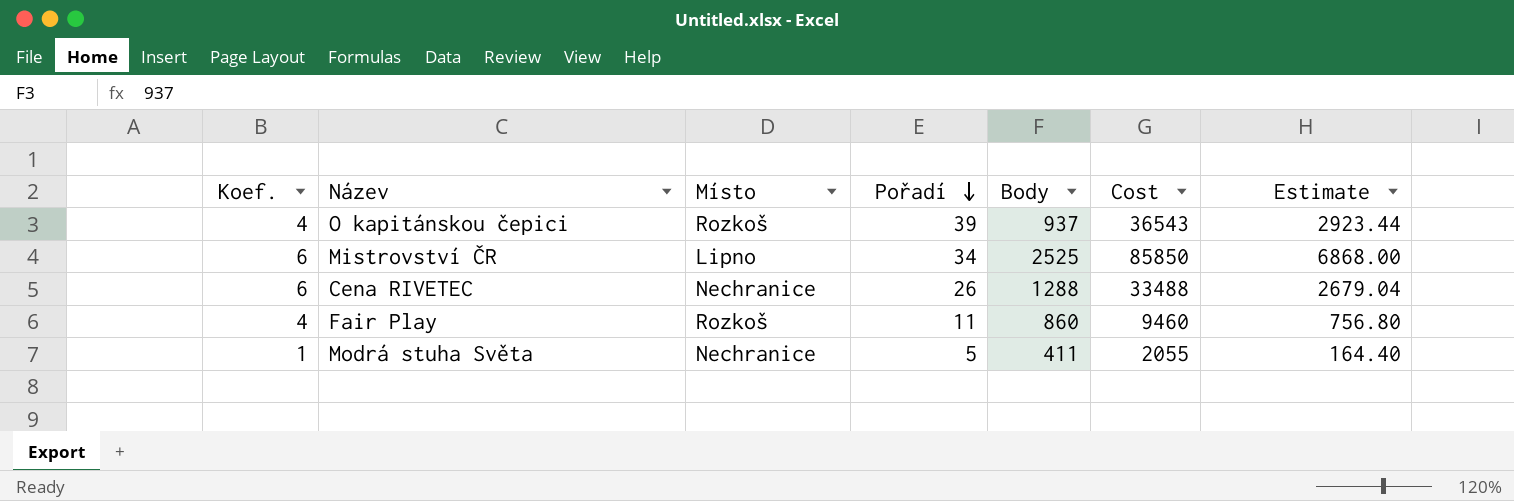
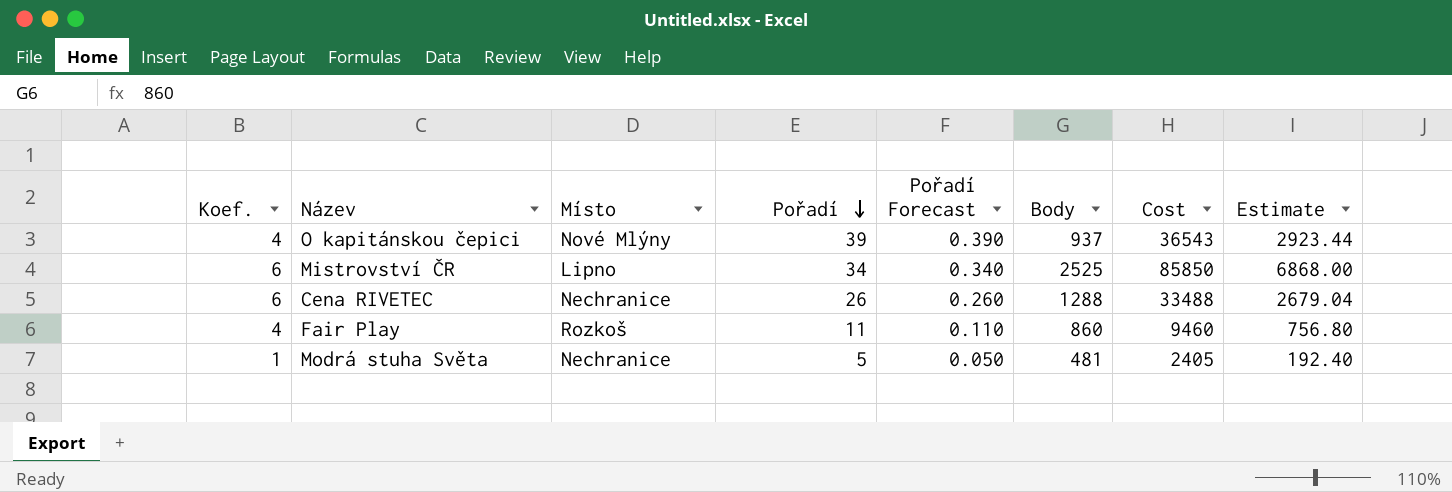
column Pořadí Forecast | formula: none -> [Pořadí] * 0.01
O kapitánskou čepici | Místo: Rozkoš -> Nové Mlýny
Modrá stuha Světa | Body: 411 -> 481
Modrá stuha Světa | Cost: 2055 -> 2405
Modrá stuha Světa | Estimate: 164.40 -> 192.40

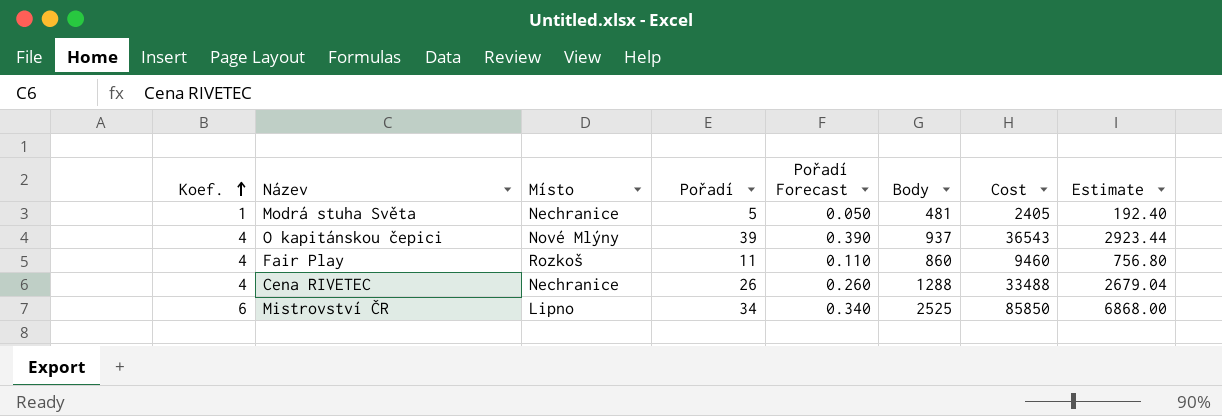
row order: Pořadí descending -> Koef. ascending
Cena RIVETEC | Koef.: 6 -> 4

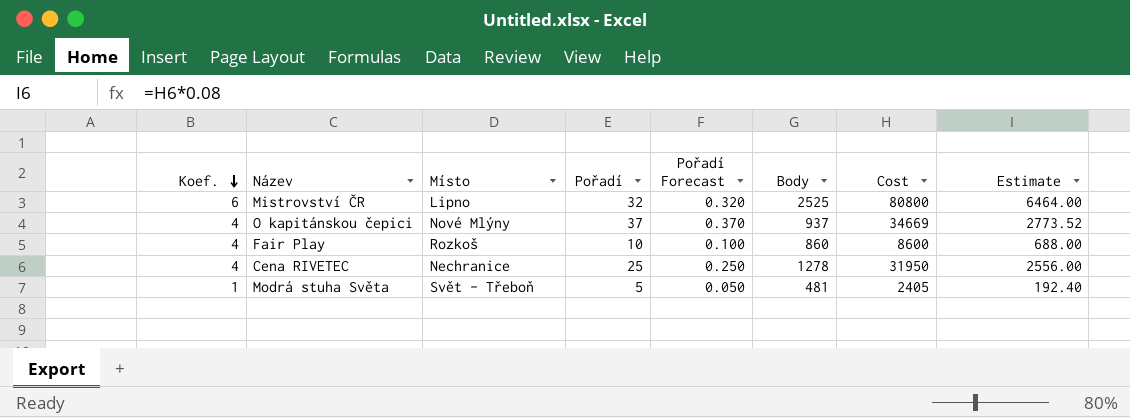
row order: Koef. ascending -> Koef. descending
Mistrovství ČR | Pořadí: 34 -> 32
Mistrovství ČR | Pořadí Forecast: 0.340 -> 0.320
Mistrovství ČR | Cost: 85850 -> 80800
Mistrovství ČR | Estimate: 6868.00 -> 6464.00
O kapitánskou čepici | Pořadí: 39 -> 37
O kapitánskou čepici | Pořadí Forecast: 0.390 -> 0.370
O kapitánskou čepici | Cost: 36543 -> 34669
O kapitánskou čepici | Estimate: 2923.44 -> 2773.52
Fair Play | Pořadí: 11 -> 10
Fair Play | Pořadí Forecast: 0.110 -> 0.100
Fair Play | Cost: 9460 -> 8600
Fair Play | Estimate: 756.80 -> 688.00
Cena RIVETEC | Pořadí: 26 -> 25
Cena RIVETEC | Pořadí Forecast: 0.260 -> 0.250
Cena RIVETEC | Body: 1288 -> 1278
Cena RIVETEC | Cost: 33488 -> 31950
Cena RIVETEC | Estimate: 2679.04 -> 2556.00
Modrá stuha Světa | Místo: Nechranice -> Svět - Třeboň

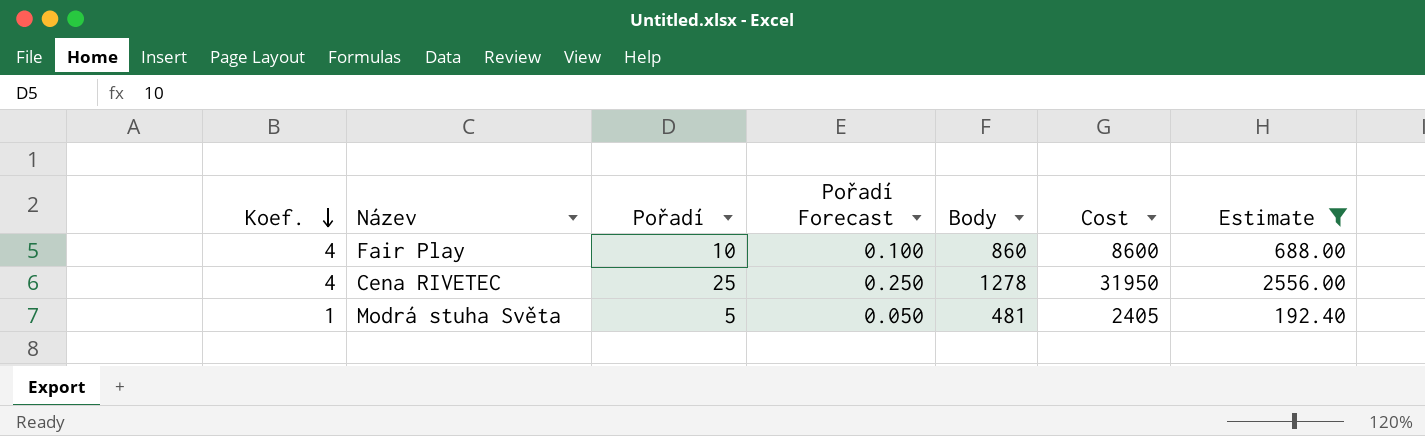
filter: none -> Estimate <= 2556.00
column Místo | position: 3 -> none

